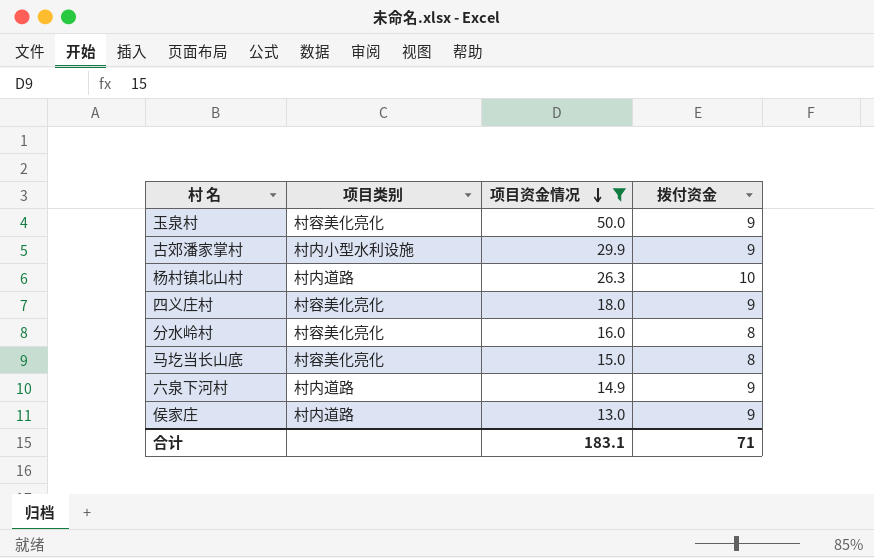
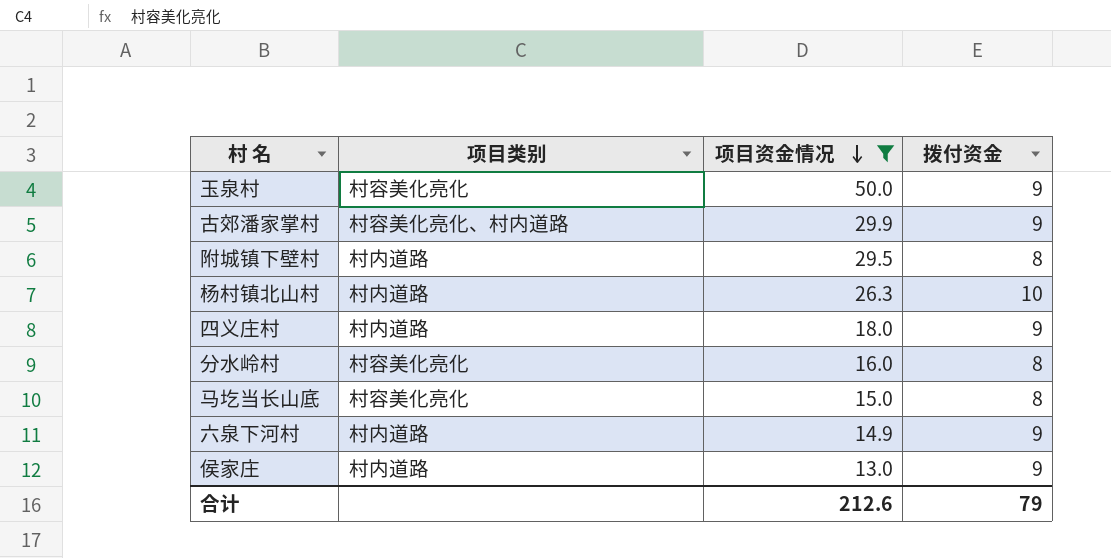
古郊潘家掌村 | 项目类别: 村内小型水利设施 -> 村容美化亮化、村内道路
row 附城镇下壁村: none -> 村内道路 | 29.5 | 8
四义庄村 | 项目类别: 村容美化亮化 -> 村内道路
合计 | 项目资金情况: 183.1 -> 212.6
合计 | 拨付资金: 71 -> 79

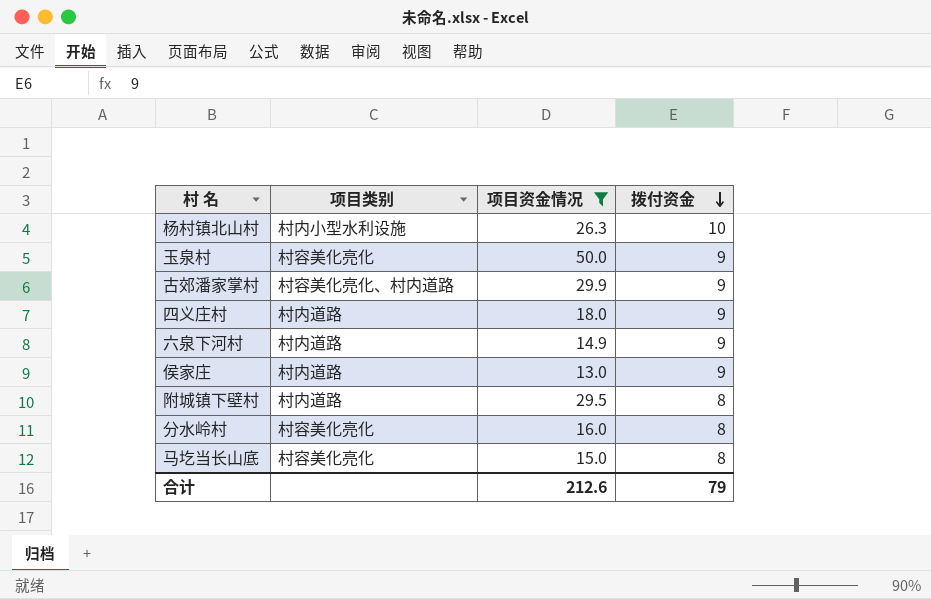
row order: 项目资金情况 descending -> 拨付资金 descending
杨村镇北山村 | 项目类别: 村内道路 -> 村内小型水利设施

